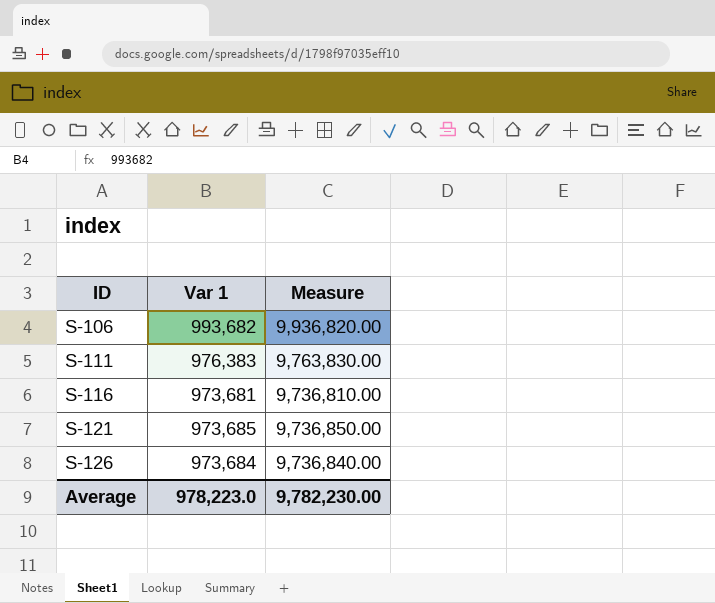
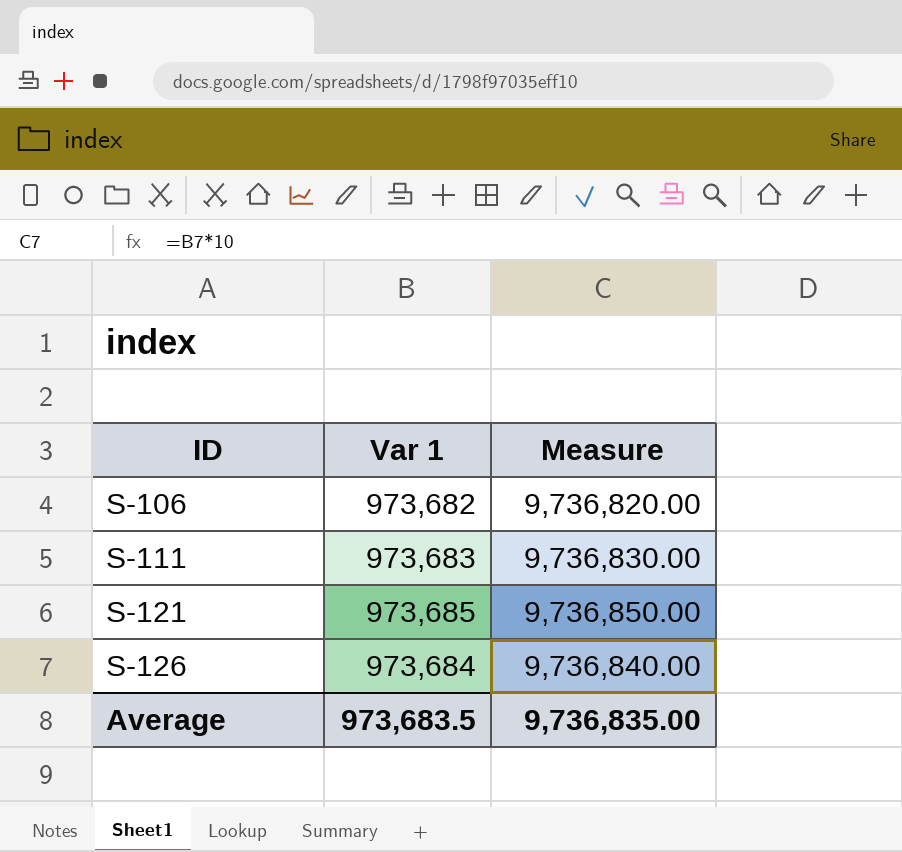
row S-116: 973,681 | 9,736,810.00 -> none
S-106 | Var 1: 993,682 -> 973,682
S-106 | Measure: 9,936,820.00 -> 9,736,820.00
S-111 | Var 1: 976,383 -> 973,683
S-111 | Measure: 9,763,830.00 -> 9,736,830.00
Average | Var 1: 978,223.0 -> 973,683.5
Average | Measure: 9,782,230.00 -> 9,736,835.00

